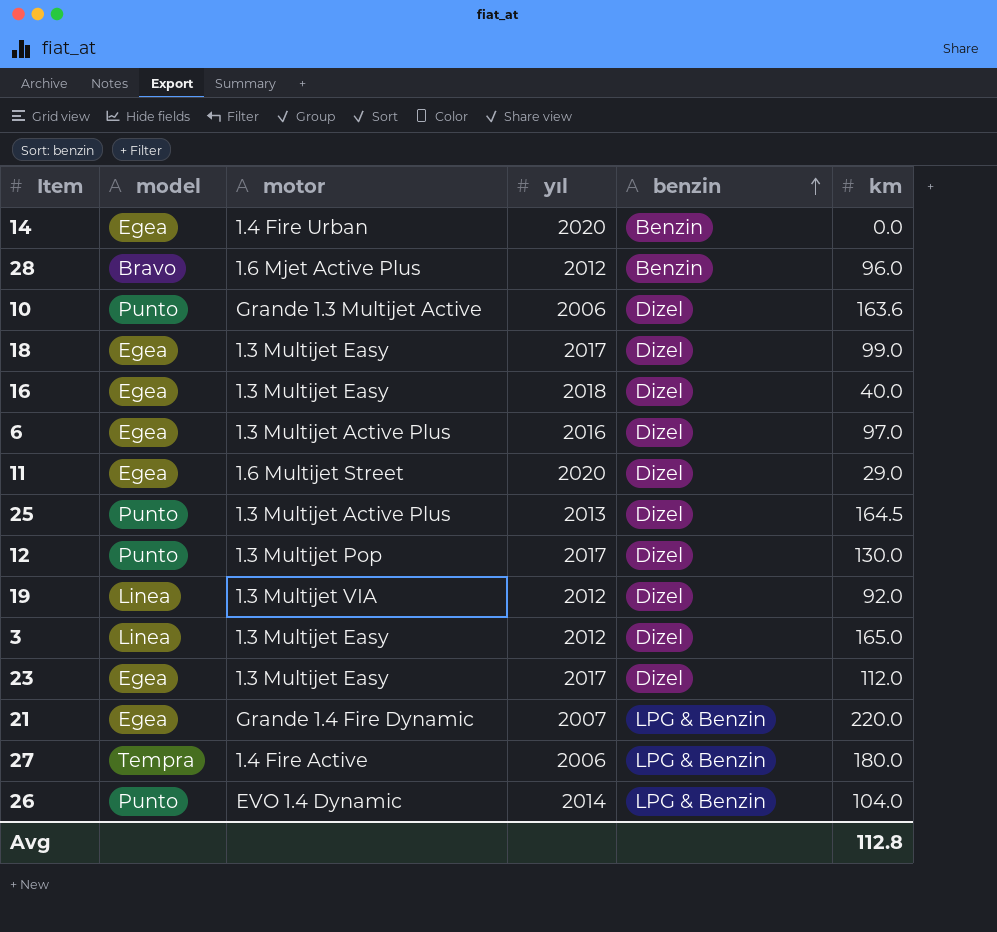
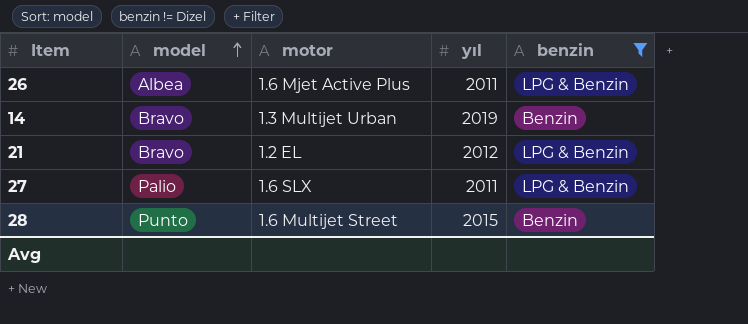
filter: none -> benzin != Dizel
row order: benzin ascending -> model ascending
column km | position: 6 -> none
26 | model: Punto -> Albea
26 | motor: EVO 1.4 Dynamic -> 1.6 Mjet Active Plus
26 | yıl: 2014 -> 2011
14 | model: Egea -> Bravo
14 | motor: 1.4 Fire Urban -> 1.3 Multijet Urban
14 | yıl: 2020 -> 2019
21 | model: Egea -> Bravo
21 | motor: Grande 1.4 Fire Dynamic -> 1.2 EL
21 | yıl: 2007 -> 2012
27 | model: Tempra -> Palio
27 | motor: 1.4 Fire Active -> 1.6 SLX
27 | yıl: 2006 -> 2011
28 | model: Bravo -> Punto
28 | motor: 1.6 Mjet Active Plus -> 1.6 Multijet Street
28 | yıl: 2012 -> 2015

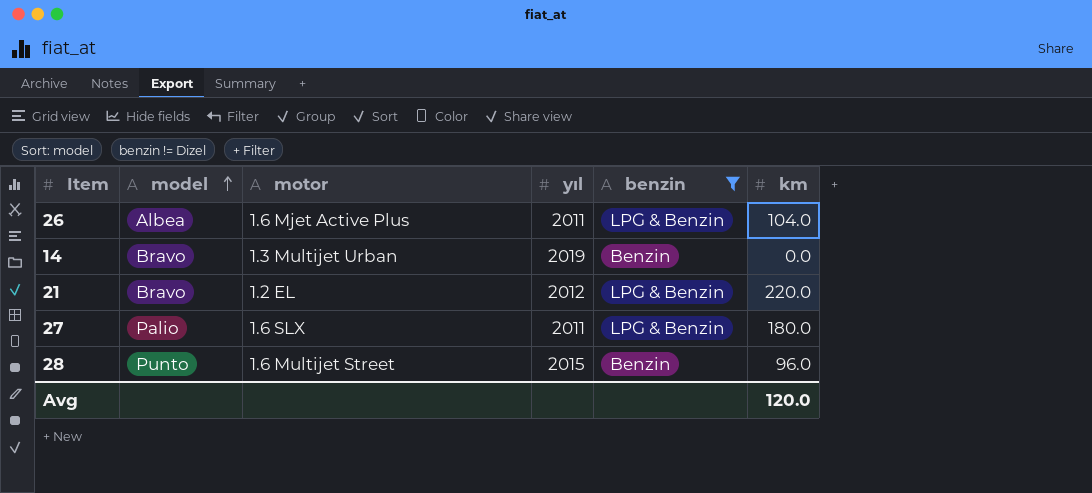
column km | position: none -> 6

